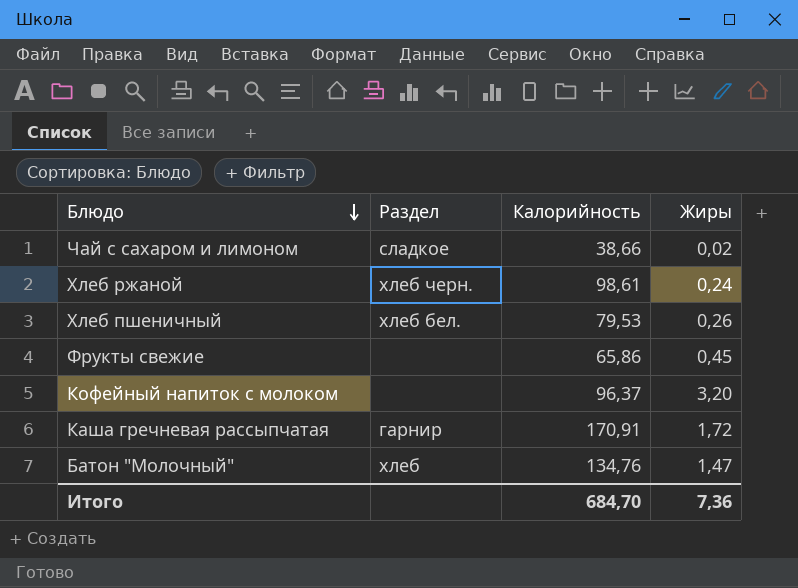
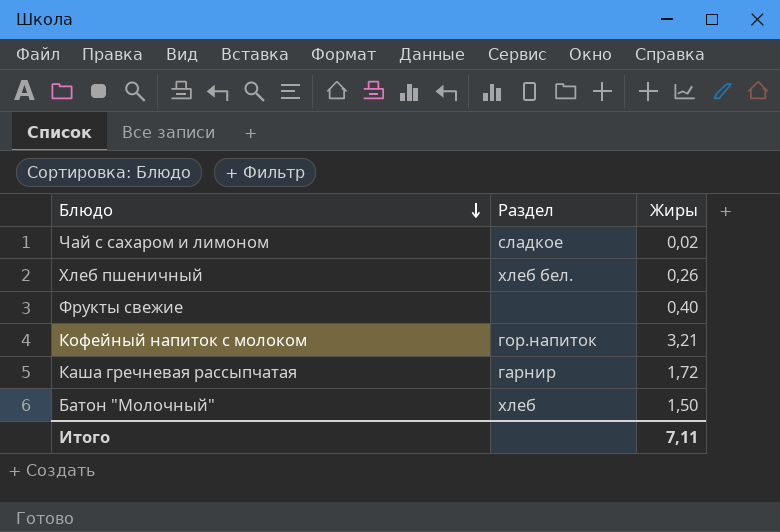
column Калорийность | position: 3 -> none
row Хлеб ржаной: хлеб черн. | 98,61 | 0,24 -> none
Фрукты свежие | Жиры: 0,45 -> 0,40
Кофейный напиток с молоком | Раздел: none -> гор.напиток
Кофейный напиток с молоком | Жиры: 3,20 -> 3,21
Батон "Молочный" | Жиры: 1,47 -> 1,50
Итого | Жиры: 7,36 -> 7,11

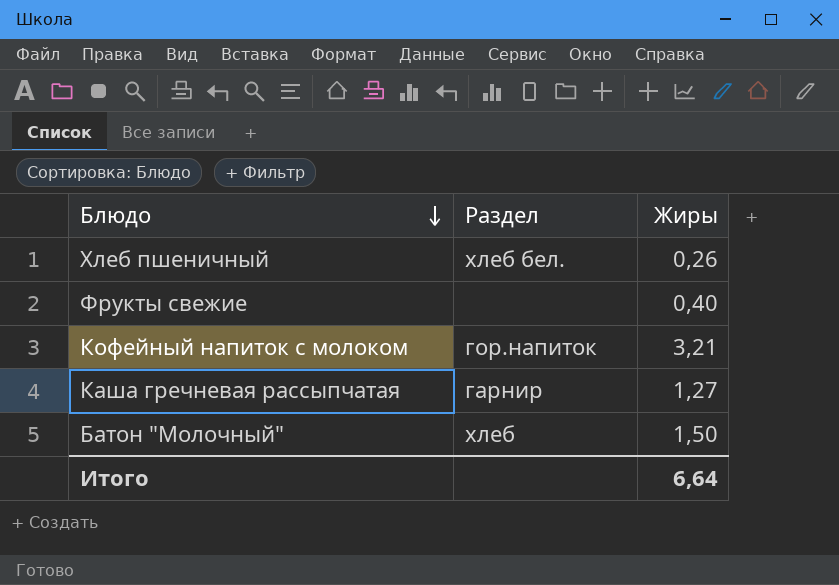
row Чай с сахаром и лимоном: сладкое | 0,02 -> none
Каша гречневая рассыпчатая | Жиры: 1,72 -> 1,27
Итого | Жиры: 7,11 -> 6,64

